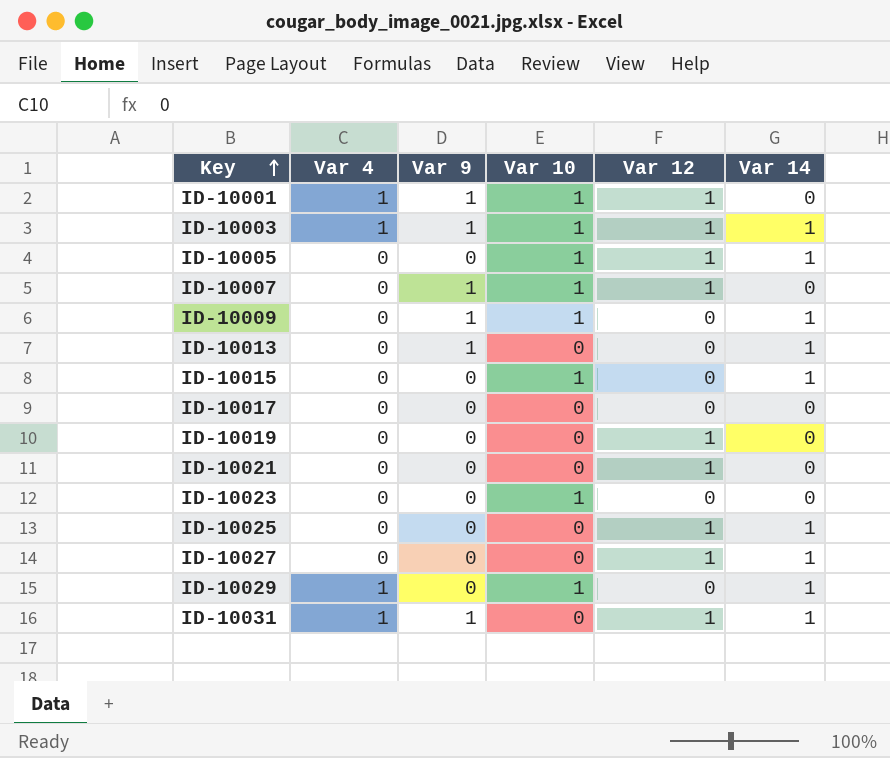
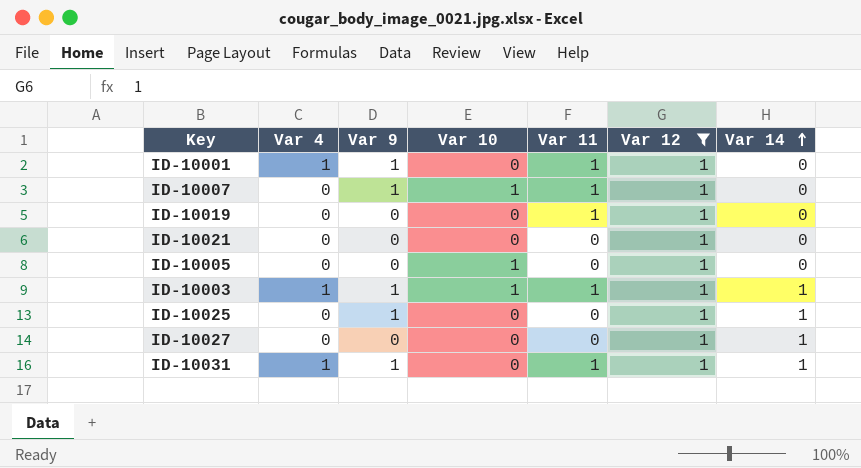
filter: none -> Var 12 = 1
row order: Key ascending -> Var 14 ascending
column Var 11 | position: none -> 5
ID-10001 | Var 10: 1 -> 0
ID-10005 | Var 14: 1 -> 0
ID-10025 | Var 9: 0 -> 1

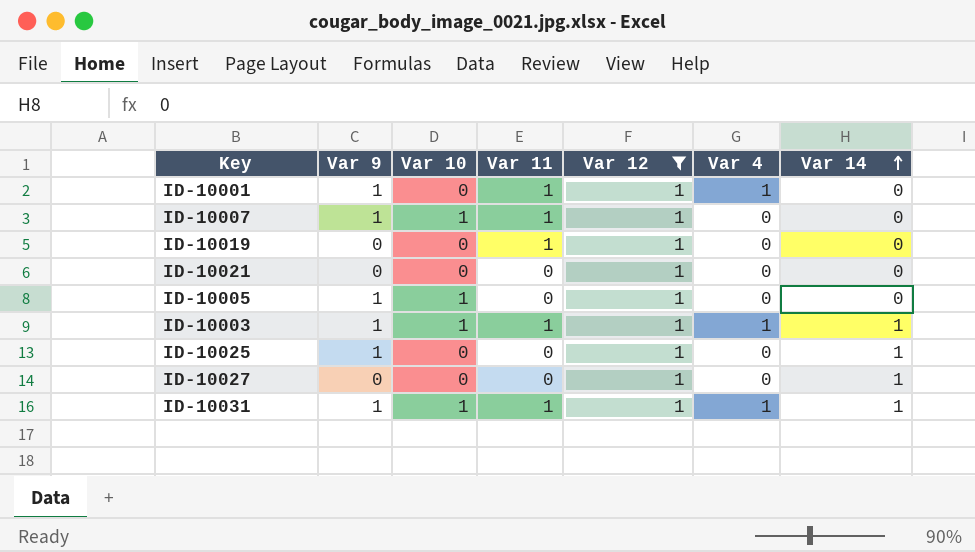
column Var 4 | position: 2 -> 6
ID-10005 | Var 9: 0 -> 1
ID-10031 | Var 10: 0 -> 1

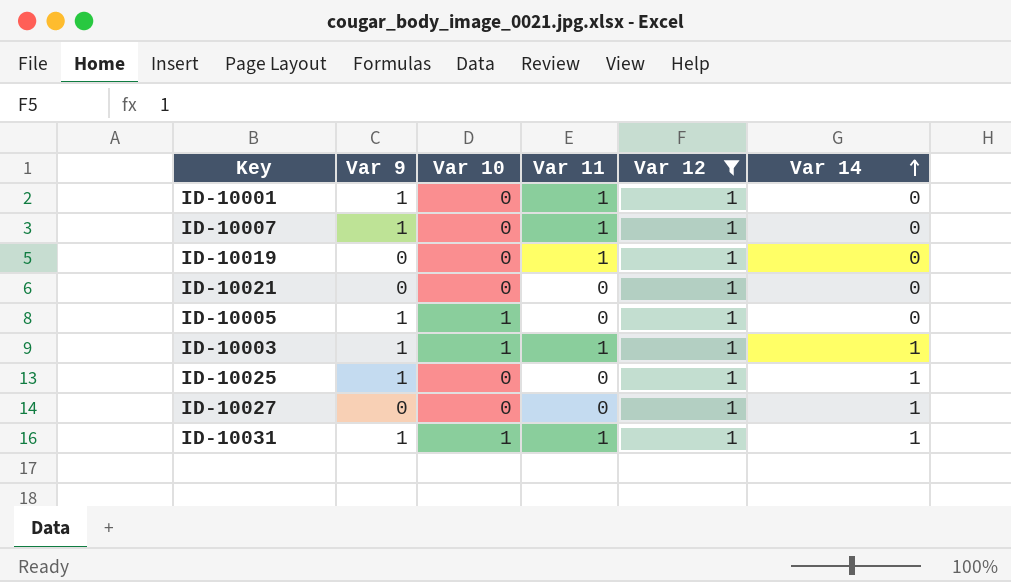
column Var 4 | position: 6 -> none
ID-10007 | Var 10: 1 -> 0

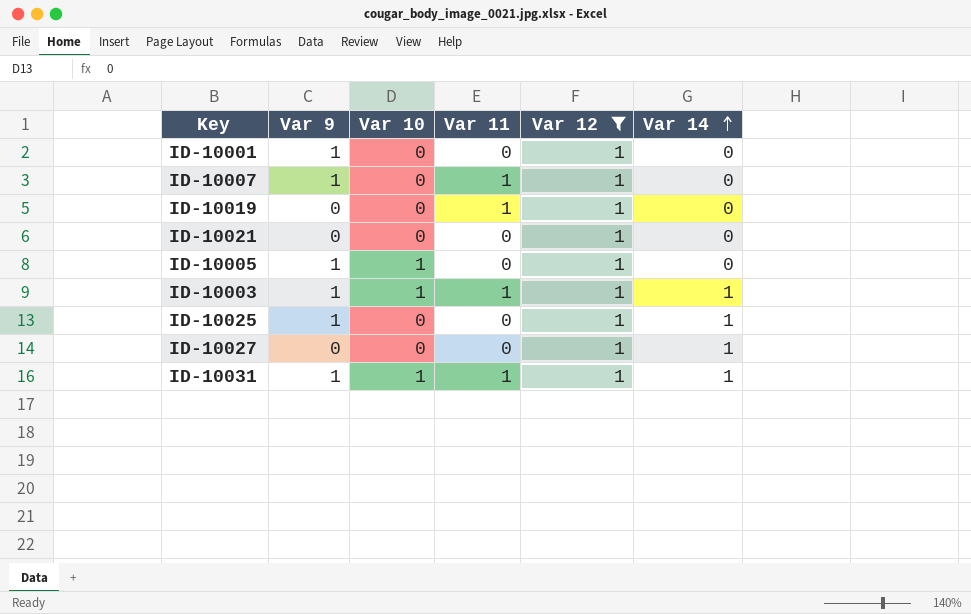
ID-10001 | Var 11: 1 -> 0

